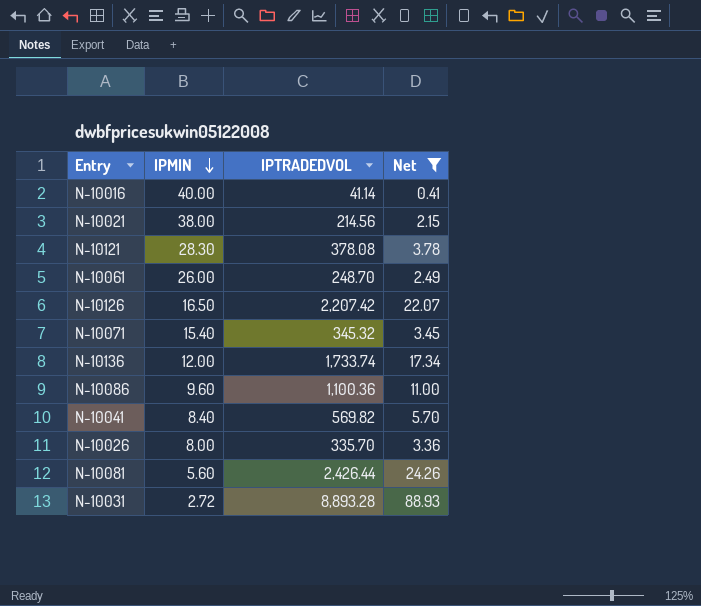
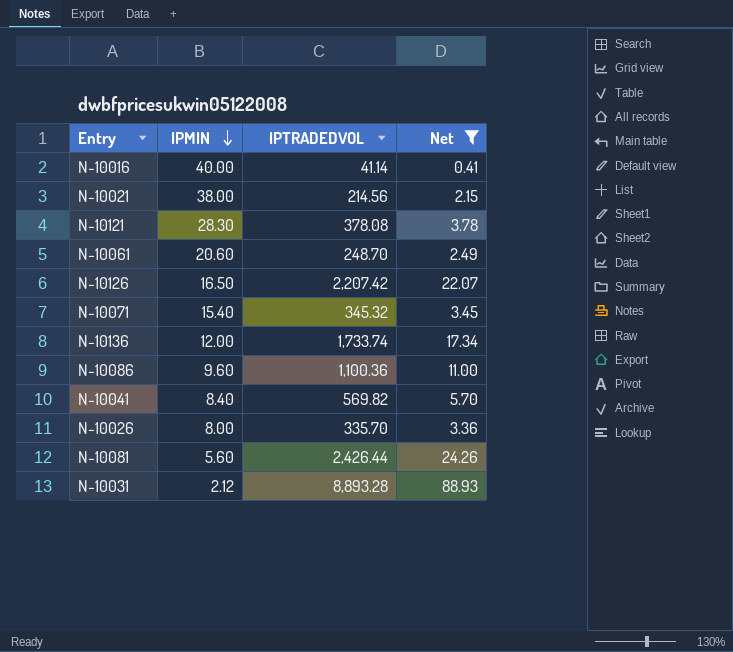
N-10061 | IPMIN: 26.00 -> 20.60
N-10031 | IPMIN: 2.72 -> 2.12

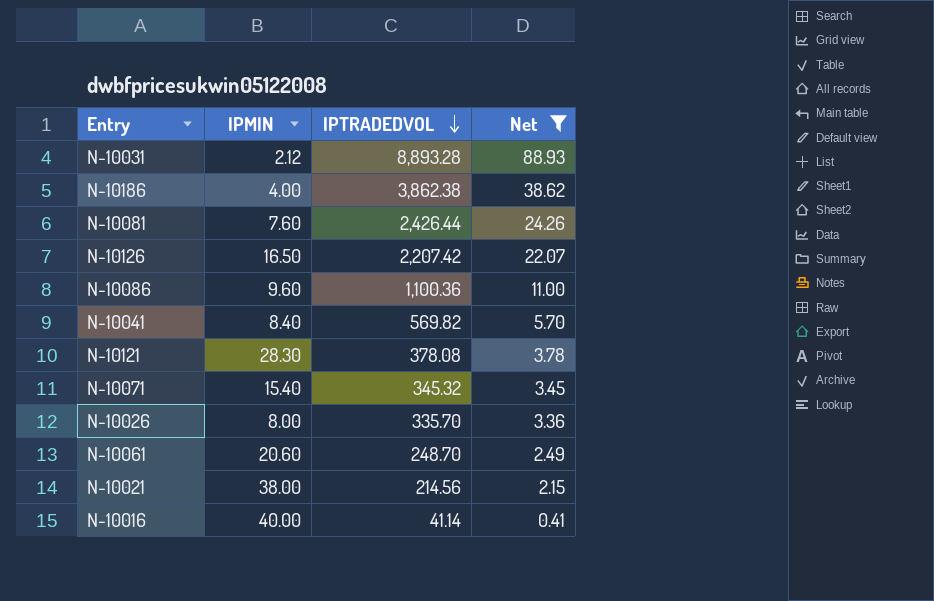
row order: IPMIN descending -> IPTRADEDVOL descending
row N-10136: 12.00 | 1,733.74 | 17.34 -> none
row N-10186: none -> 4.00 | 3,862.38 | 38.62
N-10081 | IPMIN: 5.60 -> 7.60

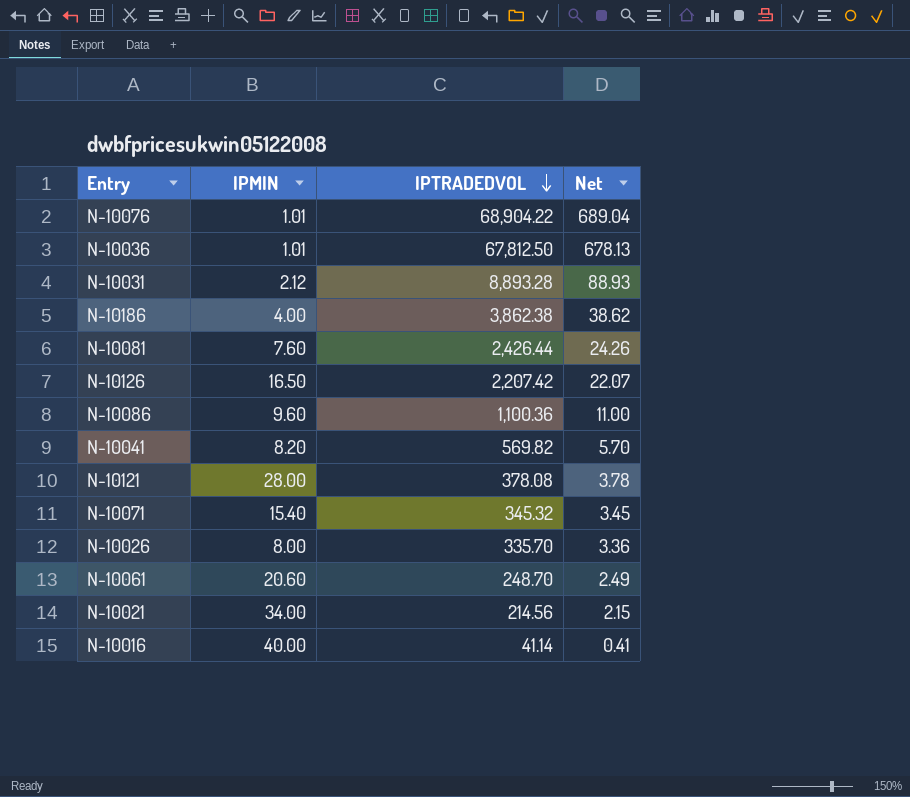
filter: Net <= 88.93 -> none
N-10041 | IPMIN: 8.40 -> 8.20
N-10121 | IPMIN: 28.30 -> 28.00
N-10021 | IPMIN: 38.00 -> 34.00

